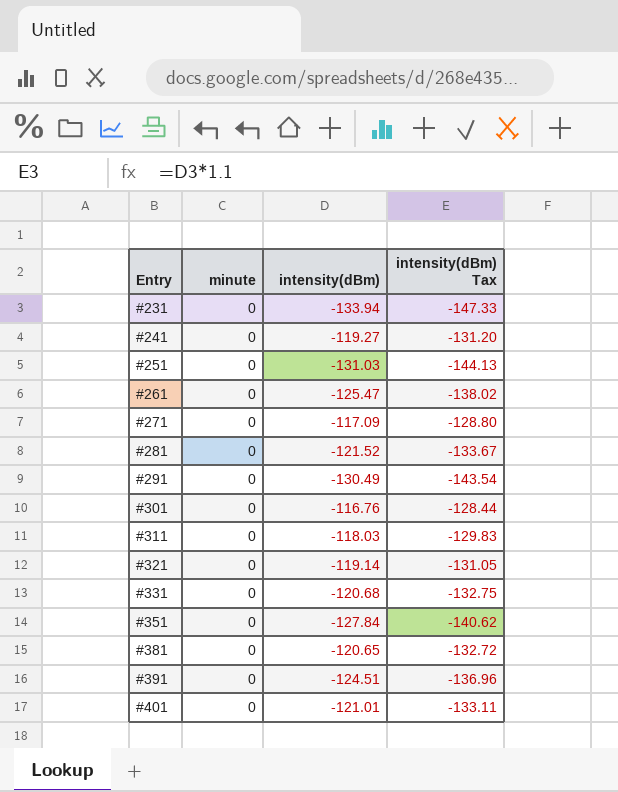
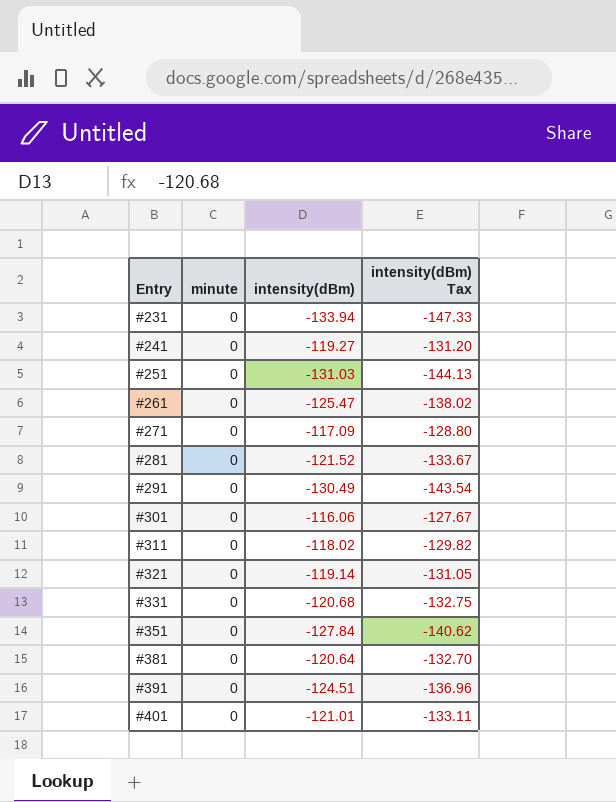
#301 | intensity(dBm): -116.76 -> -116.06
#301 | intensity(dBm) Tax: -128.44 -> -127.67
#311 | intensity(dBm): -118.03 -> -118.02
#311 | intensity(dBm) Tax: -129.83 -> -129.82
#381 | intensity(dBm): -120.65 -> -120.64
#381 | intensity(dBm) Tax: -132.72 -> -132.70

